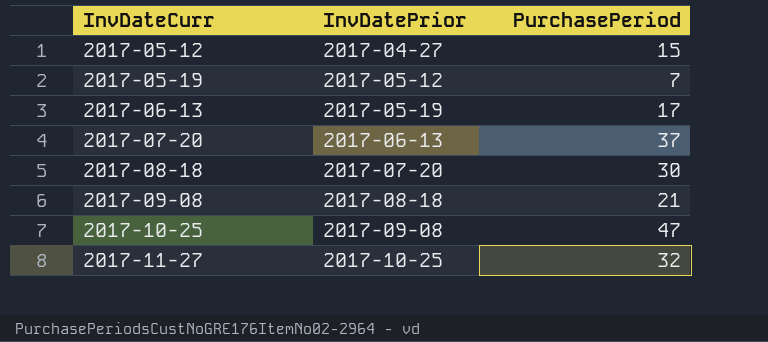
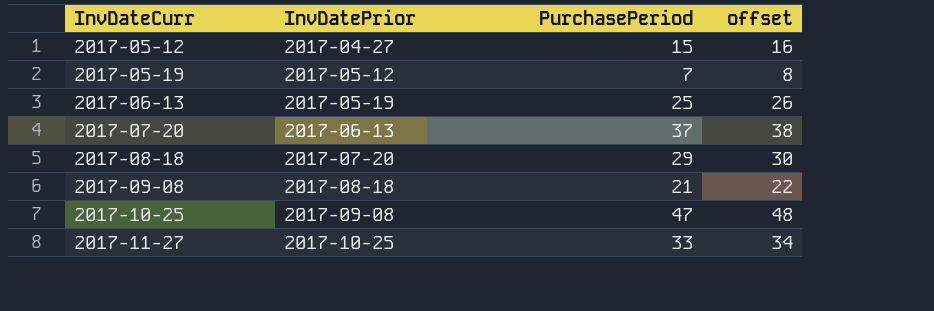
column offset | formula: none -> [PurchasePeriod] + 1
2017-06-13 | PurchasePeriod: 17 -> 25
2017-08-18 | PurchasePeriod: 30 -> 29
2017-11-27 | PurchasePeriod: 32 -> 33

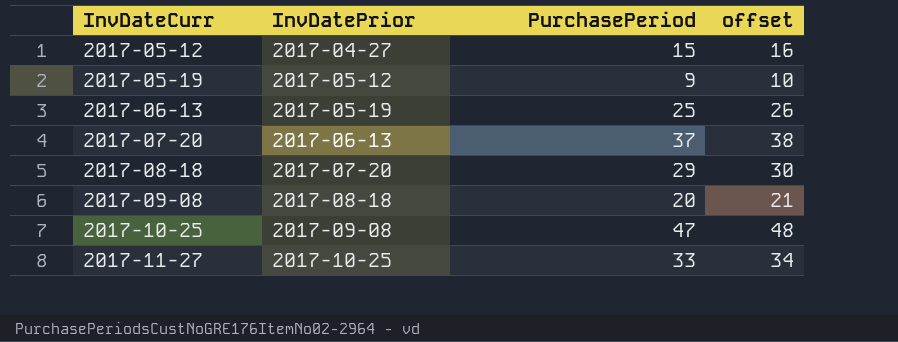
2017-05-19 | PurchasePeriod: 7 -> 9
2017-05-19 | offset: 8 -> 10
2017-09-08 | PurchasePeriod: 21 -> 20
2017-09-08 | offset: 22 -> 21

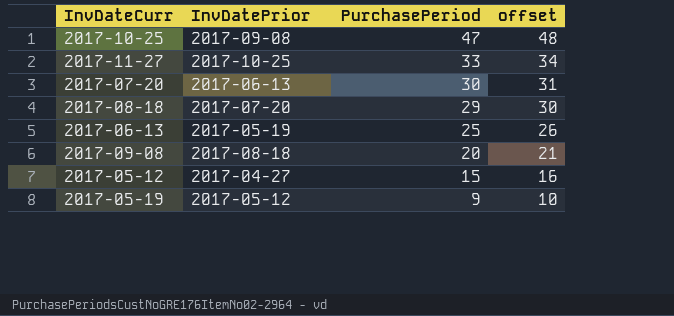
row order: InvDateCurr ascending -> PurchasePeriod descending
2017-07-20 | PurchasePeriod: 37 -> 30
2017-07-20 | offset: 38 -> 31

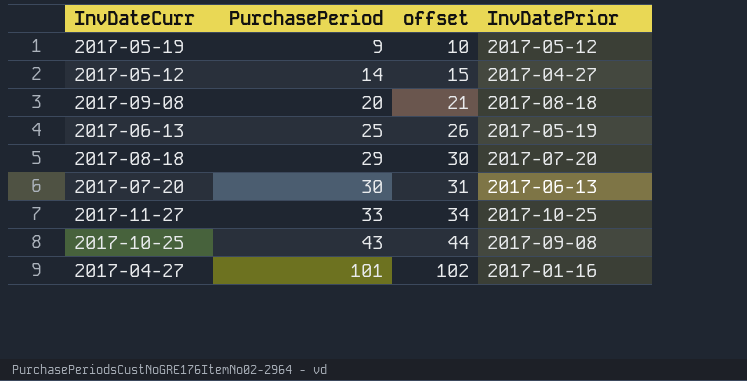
row order: PurchasePeriod descending -> PurchasePeriod ascending
column InvDatePrior | position: 2 -> 4
2017-05-12 | PurchasePeriod: 15 -> 14
2017-05-12 | offset: 16 -> 15
2017-10-25 | PurchasePeriod: 47 -> 43
2017-10-25 | offset: 48 -> 44
row 2017-04-27: none -> 101 | 102 | 2017-01-16

